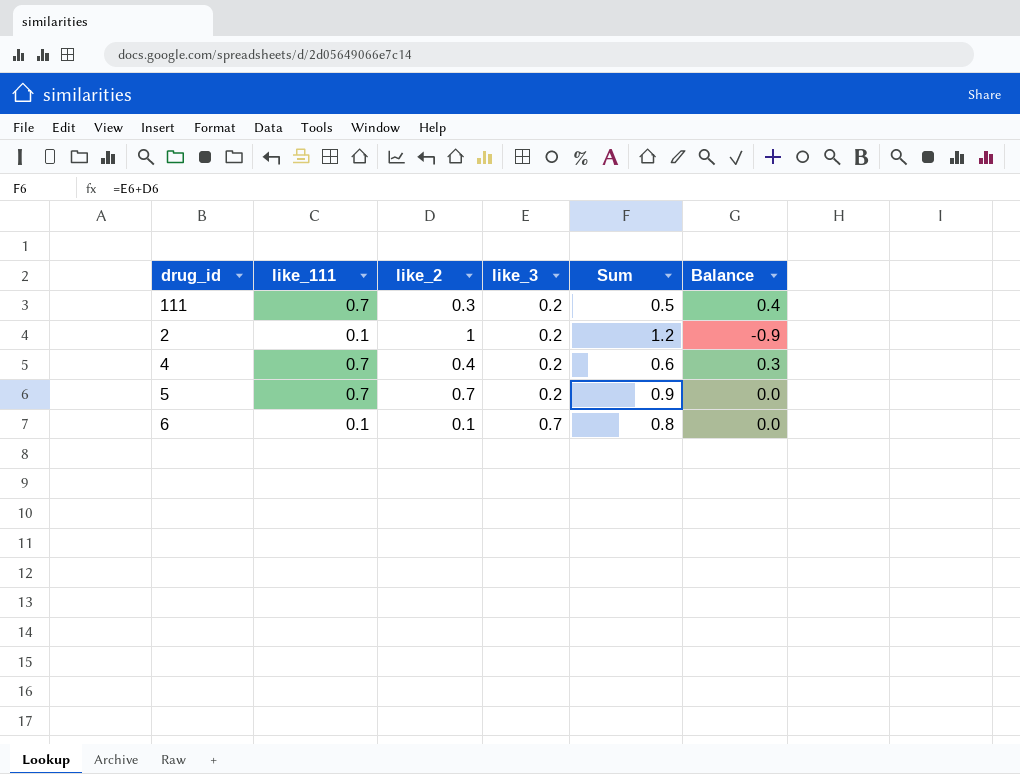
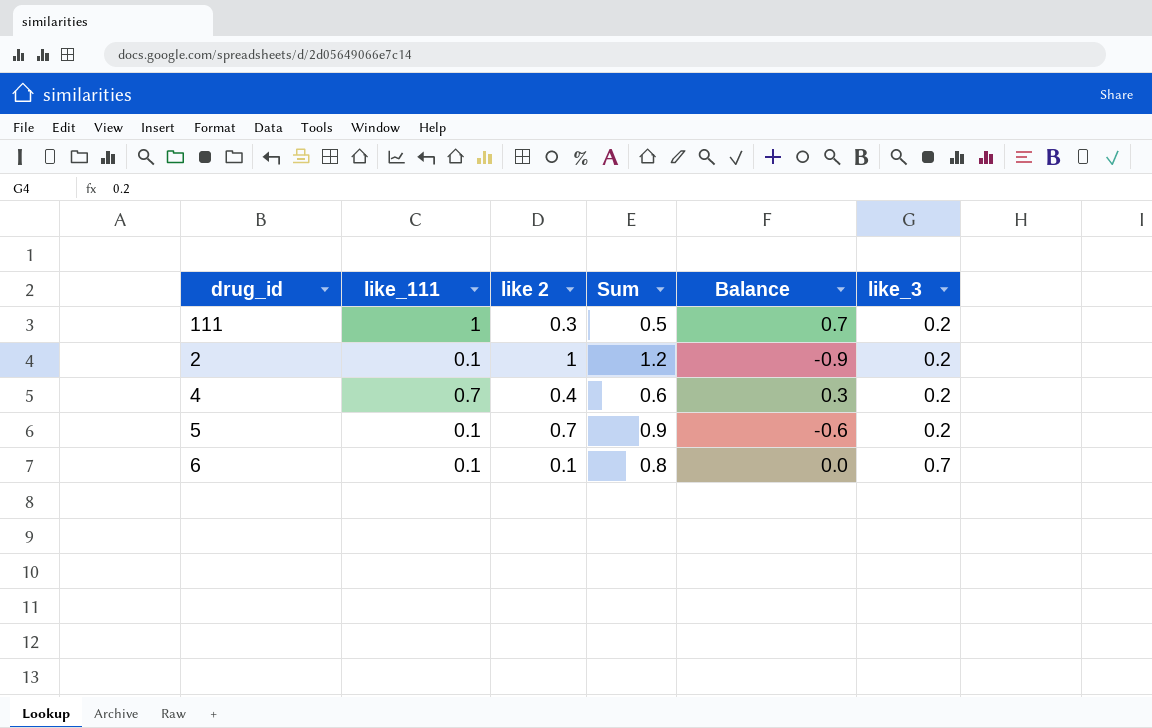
column name: like_2 -> like 2
column like_3 | position: 4 -> 6
111 | like_111: 0.7 -> 1
111 | Balance: 0.4 -> 0.7
5 | like_111: 0.7 -> 0.1
5 | Balance: 0.0 -> -0.6

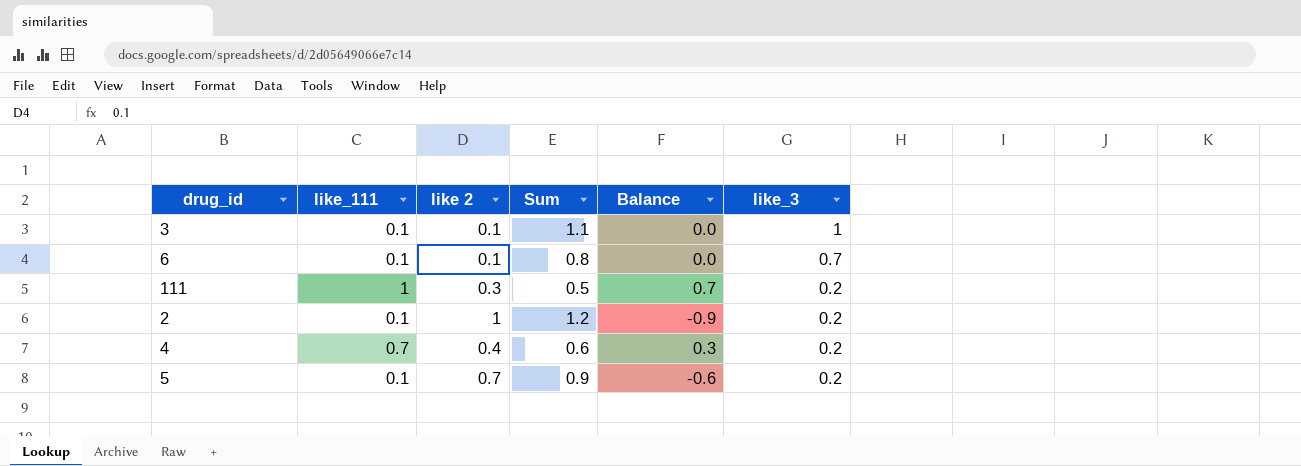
row order: like_3 ascending -> like_3 descending
row 3: none -> 0.1 | 0.1 | 1.1 | 0.0 | 1

